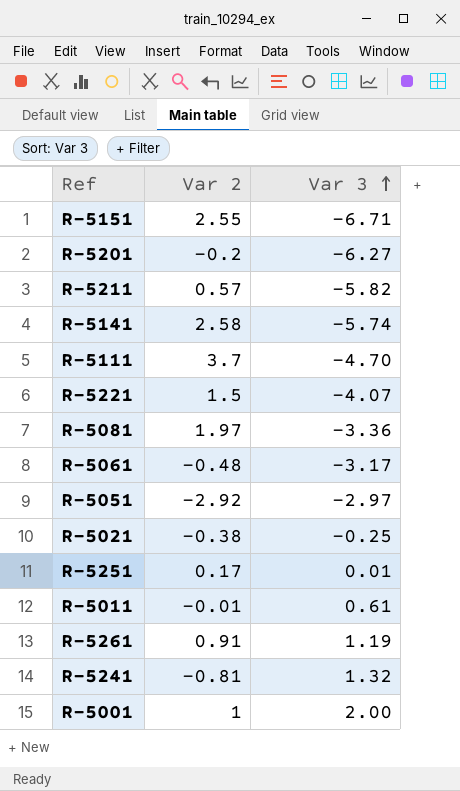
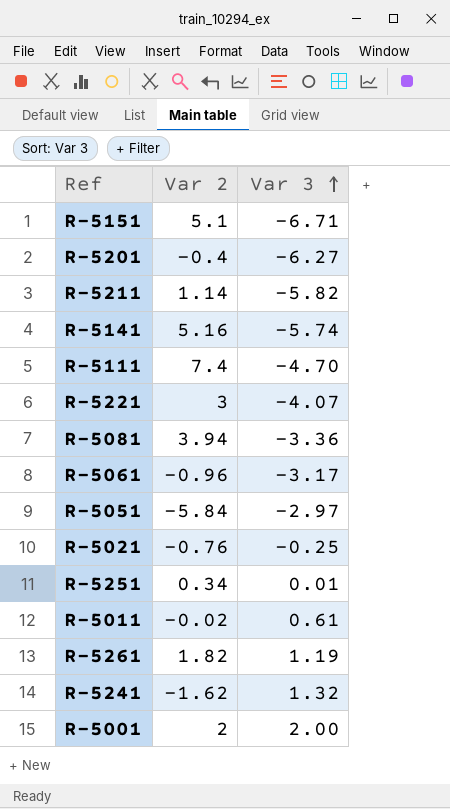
R-5151 | Var 2: 2.55 -> 5.1
R-5201 | Var 2: -0.2 -> -0.4
R-5211 | Var 2: 0.57 -> 1.14
R-5141 | Var 2: 2.58 -> 5.16
R-5111 | Var 2: 3.7 -> 7.4
R-5221 | Var 2: 1.5 -> 3
R-5081 | Var 2: 1.97 -> 3.94
R-5061 | Var 2: -0.48 -> -0.96
R-5051 | Var 2: -2.92 -> -5.84
R-5021 | Var 2: -0.38 -> -0.76
R-5251 | Var 2: 0.17 -> 0.34
R-5011 | Var 2: -0.01 -> -0.02
R-5261 | Var 2: 0.91 -> 1.82
R-5241 | Var 2: -0.81 -> -1.62
R-5001 | Var 2: 1 -> 2

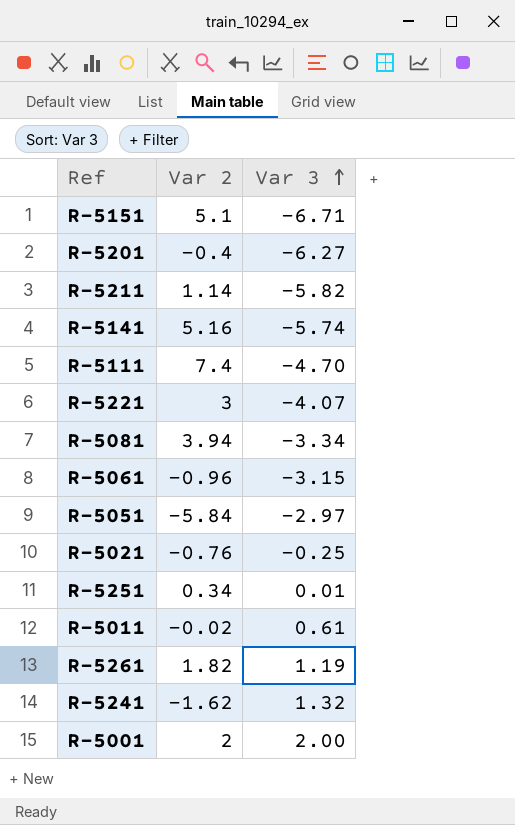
R-5081 | Var 3: -3.36 -> -3.34
R-5061 | Var 3: -3.17 -> -3.15

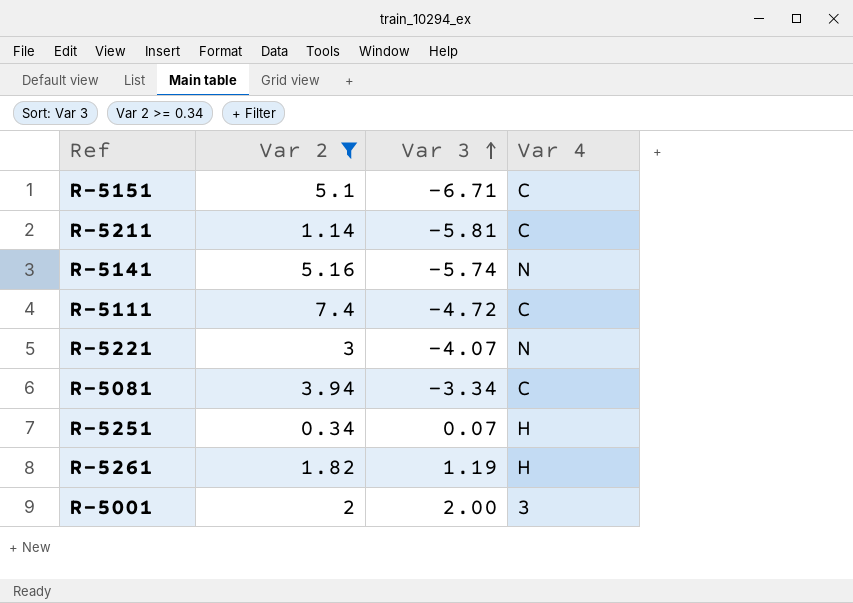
filter: none -> Var 2 >= 0.34
column Var 4 | position: none -> 4
R-5211 | Var 3: -5.82 -> -5.81
R-5111 | Var 3: -4.70 -> -4.72
R-5251 | Var 3: 0.01 -> 0.07

